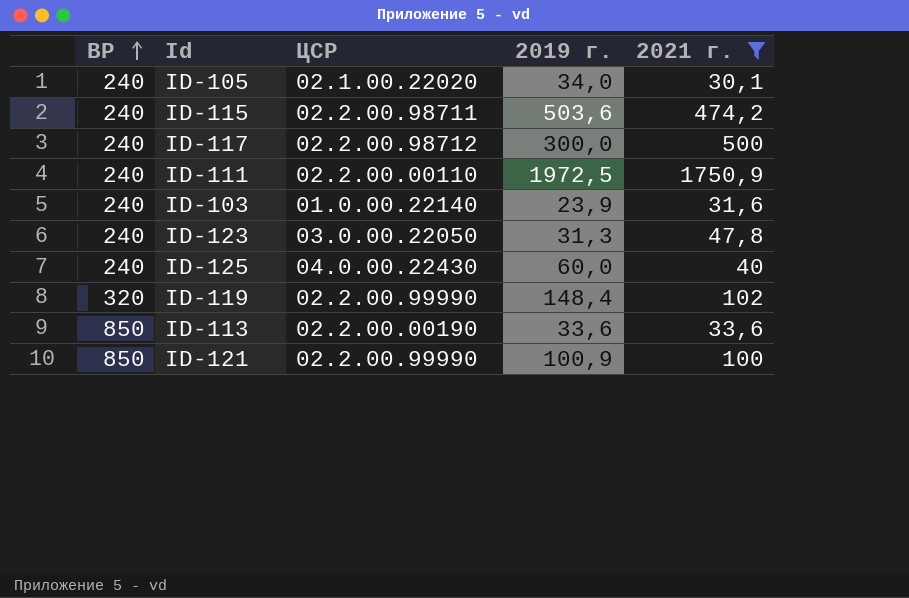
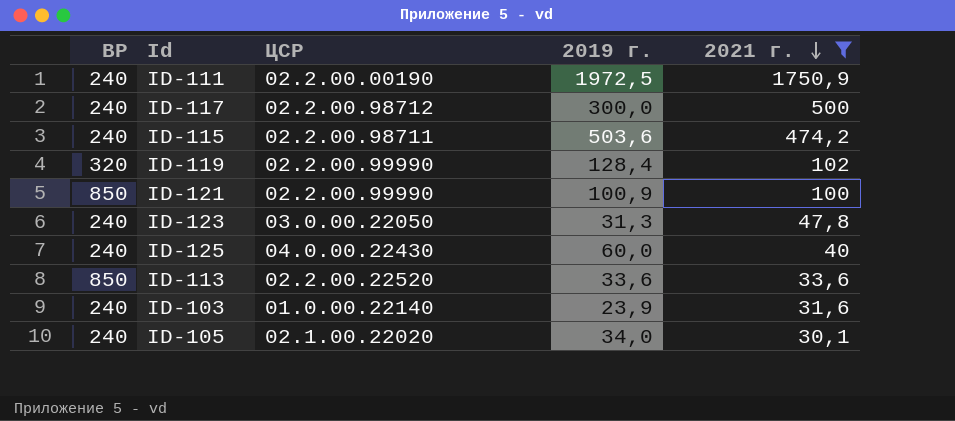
row order: ВР ascending -> 2021 г. descending
ID-111 | ЦСР: 02.2.00.00110 -> 02.2.00.00190
ID-119 | 2019 г.: 148,4 -> 128,4
ID-113 | ЦСР: 02.2.00.00190 -> 02.2.00.22520

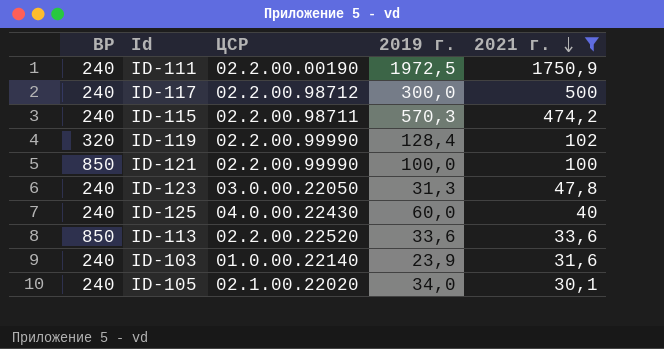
ID-115 | 2019 г.: 503,6 -> 570,3
ID-121 | 2019 г.: 100,9 -> 100,0

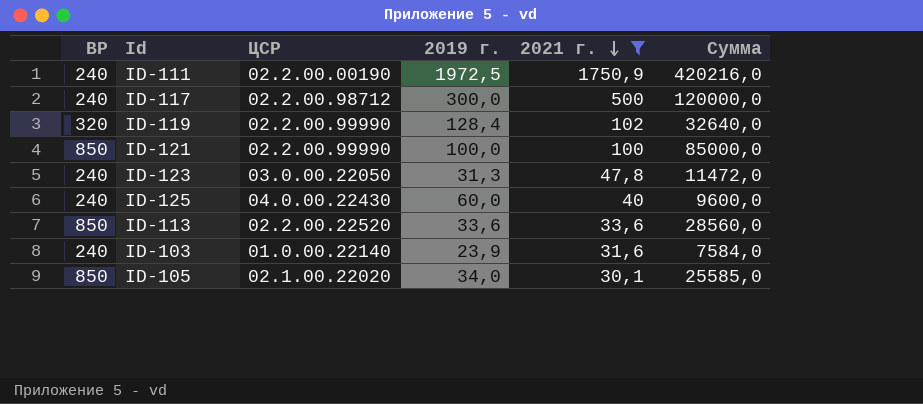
column Сумма | formula: none -> [ВР] * [2021 г.]
row ID-115: 240 | 02.2.00.98711 | 570,3 | 474,2 -> none
ID-105 | ВР: 240 -> 850

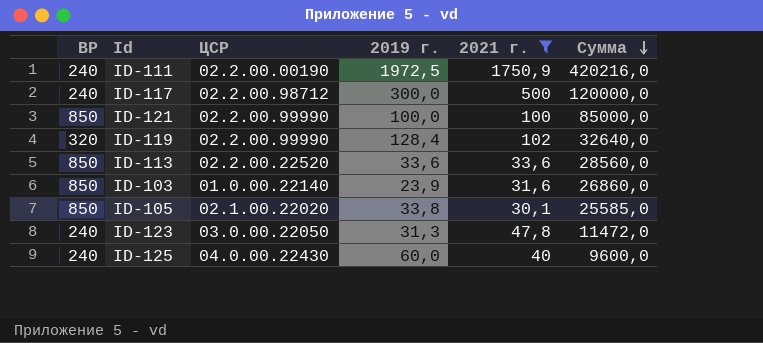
row order: 2021 г. descending -> Сумма descending
ID-103 | ВР: 240 -> 850
ID-103 | Сумма: 7584,0 -> 26860,0
ID-105 | 2019 г.: 34,0 -> 33,8

